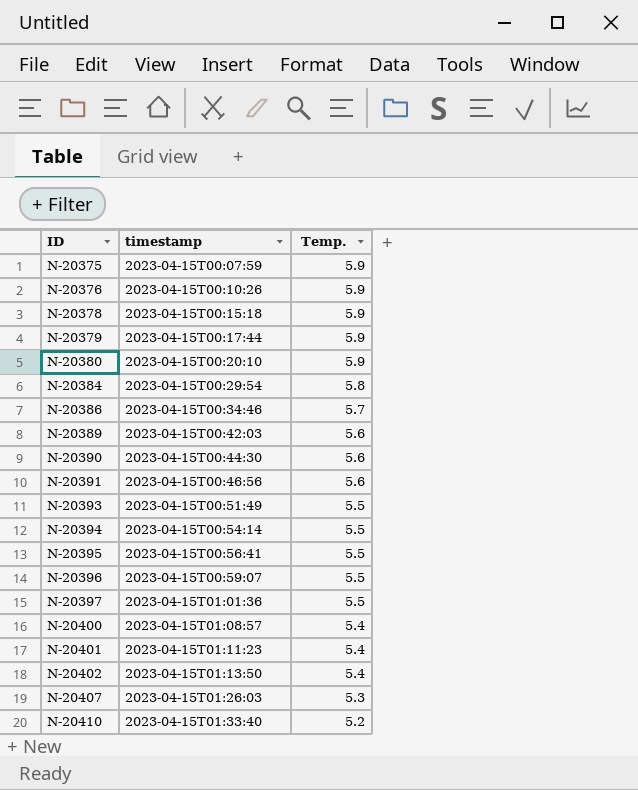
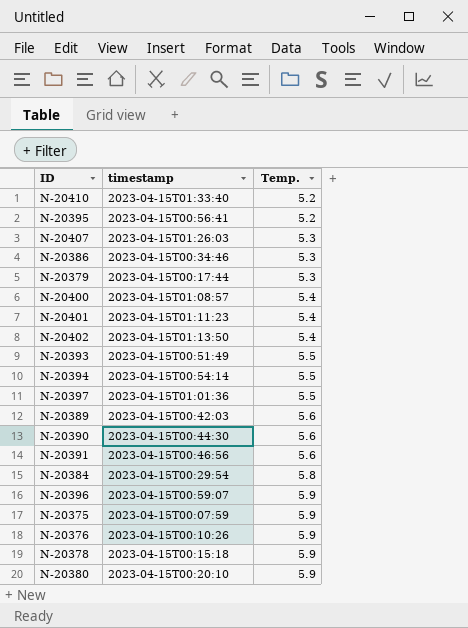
row order: ID ascending -> Temp. ascending
N-20395 | Temp.: 5.5 -> 5.2
N-20386 | Temp.: 5.7 -> 5.3
N-20379 | Temp.: 5.9 -> 5.3
N-20396 | Temp.: 5.5 -> 5.9

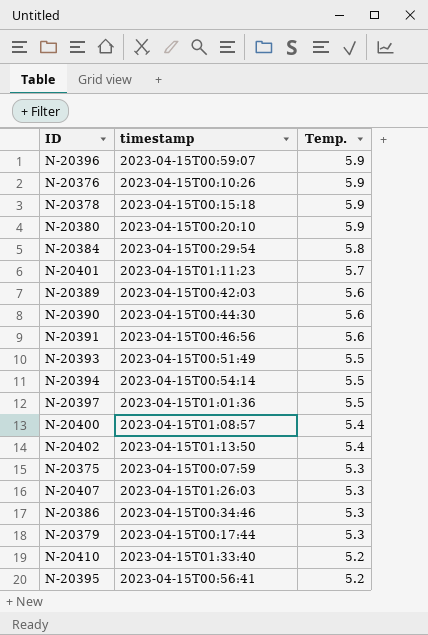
row order: Temp. ascending -> Temp. descending
N-20401 | Temp.: 5.4 -> 5.7
N-20375 | Temp.: 5.9 -> 5.3

